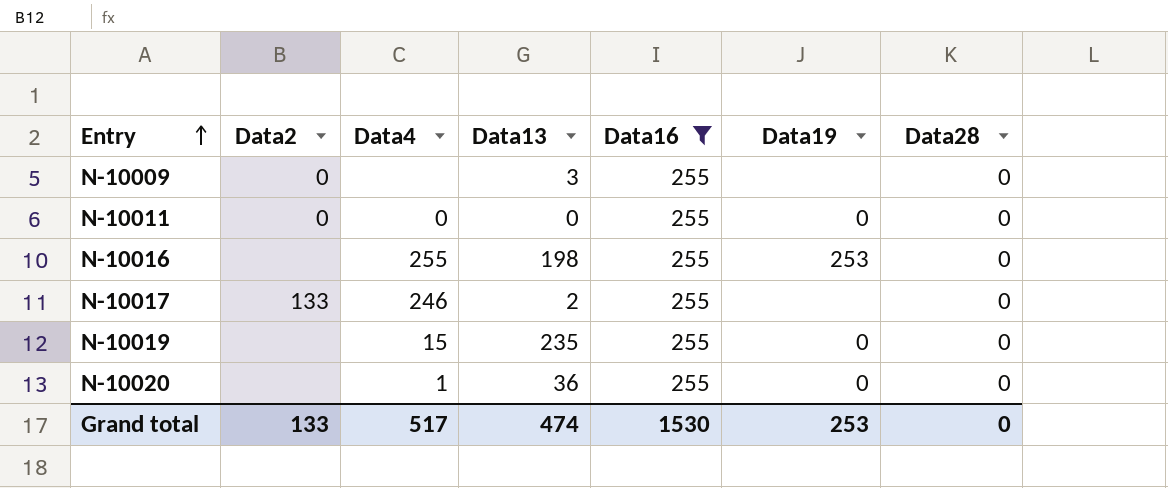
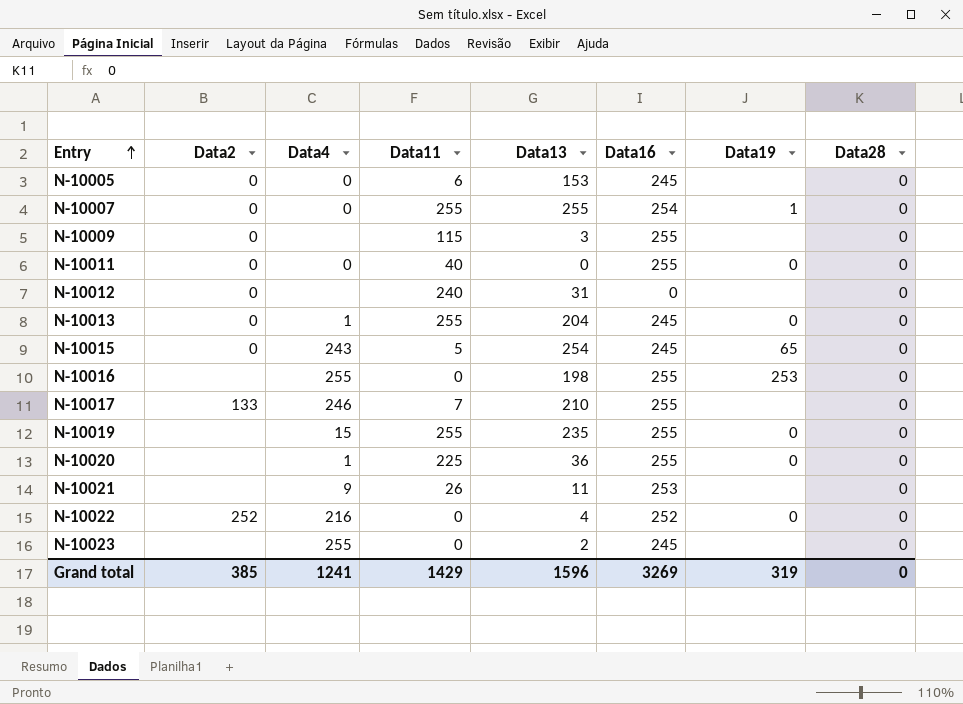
filter: Data16 = 255 -> none
column Data11 | position: none -> 4
N-10017 | Data13: 2 -> 210
Grand total | Data2: 133 -> 385
Grand total | Data4: 517 -> 1241
Grand total | Data13: 474 -> 1596
Grand total | Data16: 1530 -> 3269
Grand total | Data19: 253 -> 319

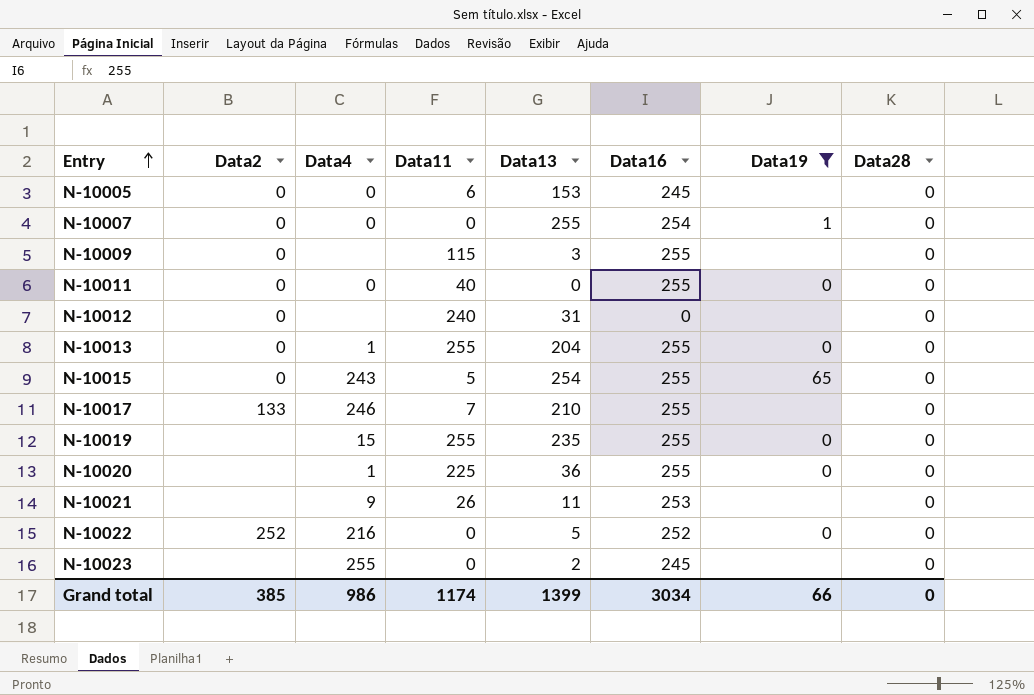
filter: none -> Data19 != 253
N-10007 | Data11: 255 -> 0
N-10013 | Data16: 245 -> 255
N-10015 | Data16: 245 -> 255
N-10022 | Data13: 4 -> 5
Grand total | Data4: 1241 -> 986
Grand total | Data11: 1429 -> 1174
Grand total | Data13: 1596 -> 1399
Grand total | Data16: 3269 -> 3034
Grand total | Data19: 319 -> 66

